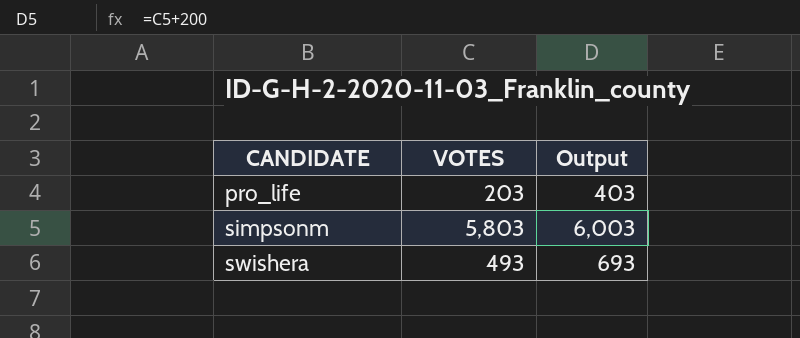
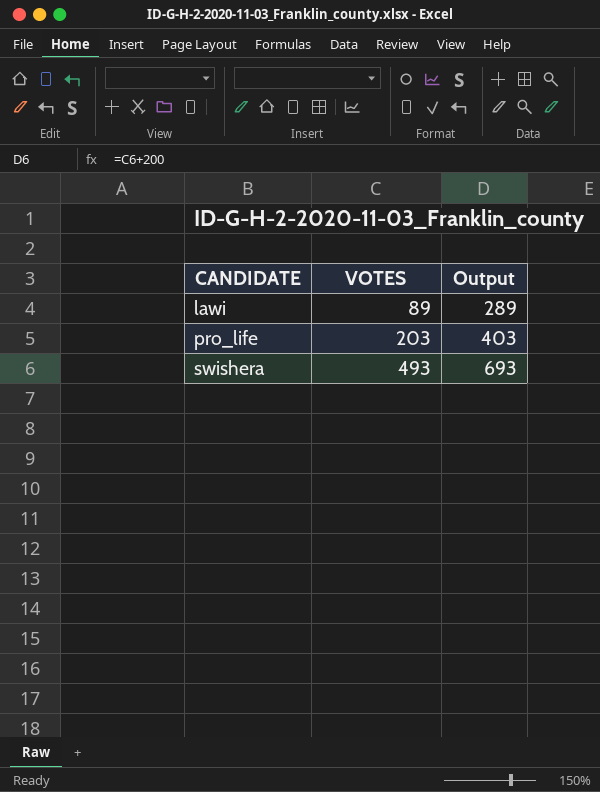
row simpsonm: 5,803 | 6,003 -> none
row lawi: none -> 89 | 289

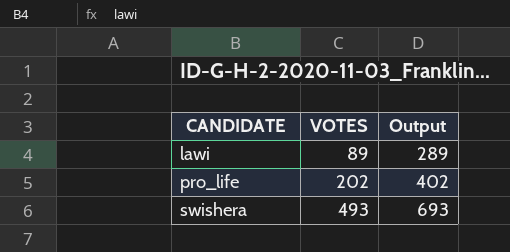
pro_life | VOTES: 203 -> 202
pro_life | Output: 403 -> 402

